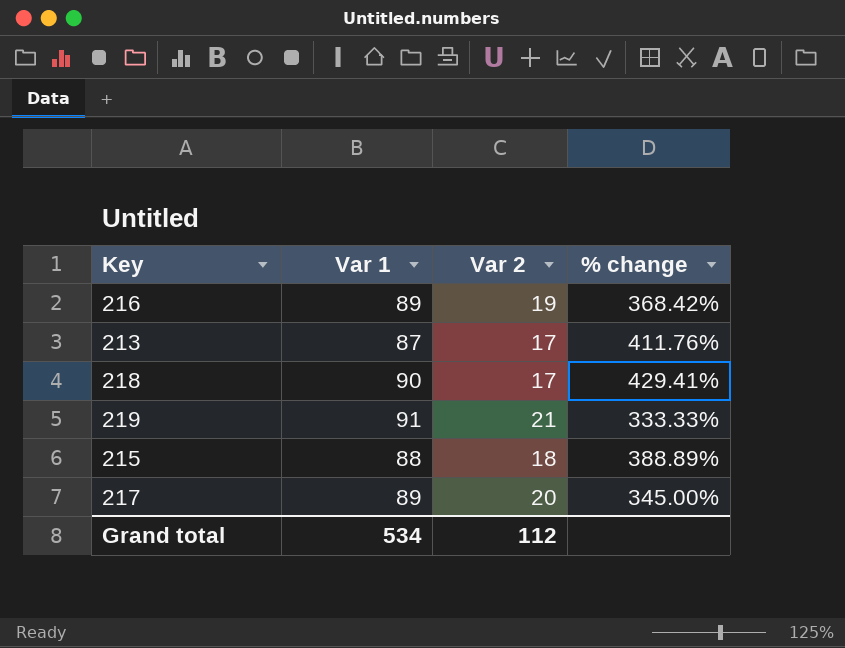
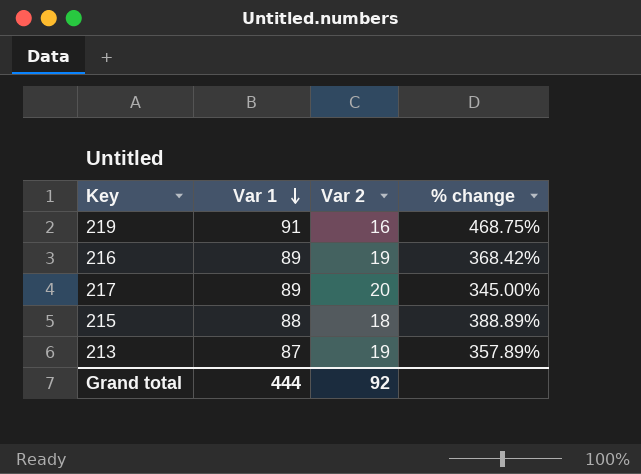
row order: none -> Var 1 descending
row 218: 90 | 17 | 429.41% -> none
219 | Var 2: 21 -> 16
219 | % change: 333.33% -> 468.75%
213 | Var 2: 17 -> 19
213 | % change: 411.76% -> 357.89%
Grand total | Var 1: 534 -> 444
Grand total | Var 2: 112 -> 92

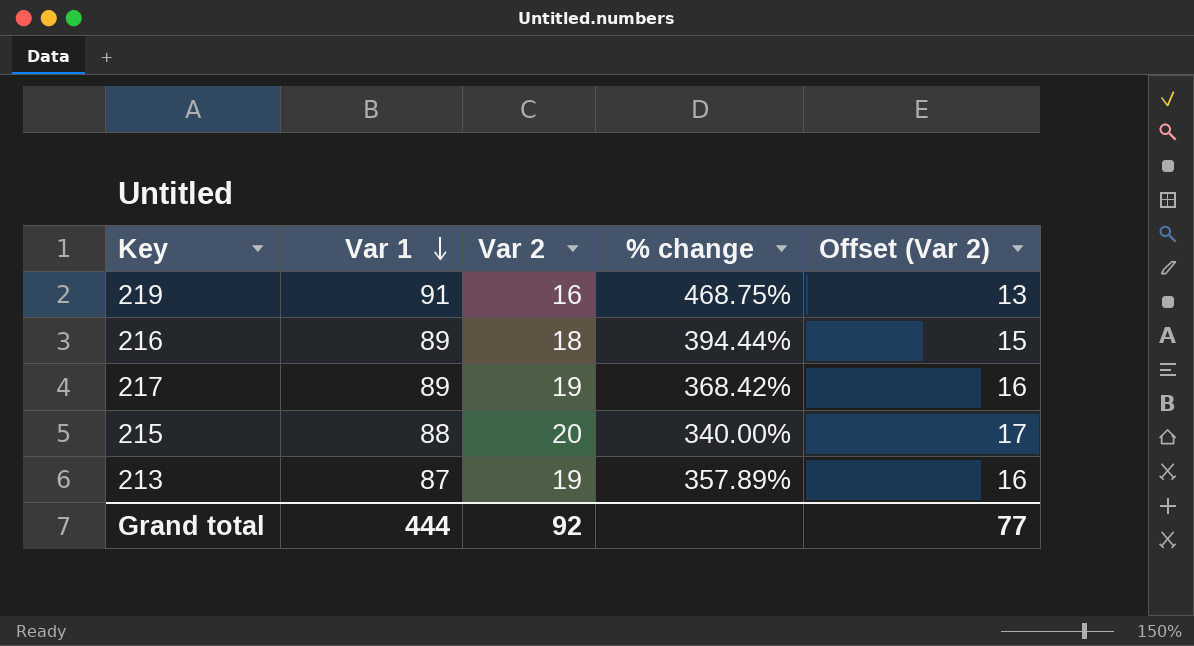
column Offset (Var 2) | formula: none -> [Var 2] - 3
216 | Var 2: 19 -> 18
216 | % change: 368.42% -> 394.44%
217 | Var 2: 20 -> 19
217 | % change: 345.00% -> 368.42%
215 | Var 2: 18 -> 20
215 | % change: 388.89% -> 340.00%

